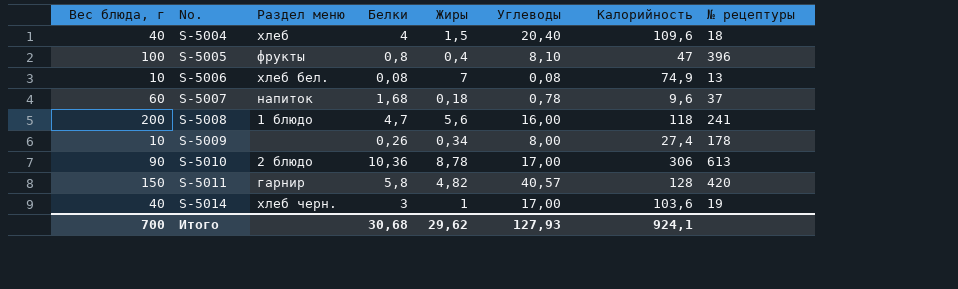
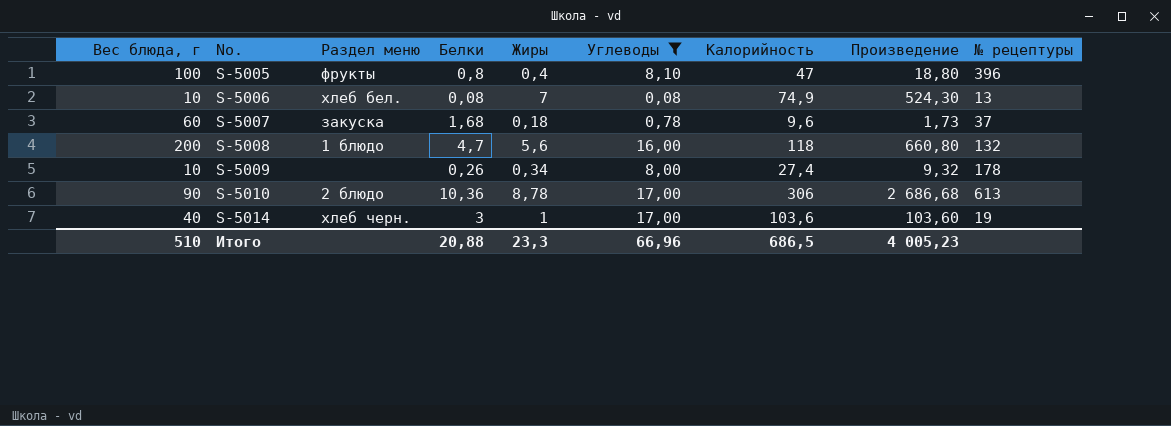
filter: none -> Углеводы <= 17,00
column Произведение | formula: none -> [Жиры] * [Калорийность]
S-5007 | Раздел меню: напиток -> закуска
S-5008 | № рецептуры: 241 -> 132
Итого | Вес блюда, г: 700 -> 510
Итого | Белки: 30,68 -> 20,88
Итого | Жиры: 29,62 -> 23,3
Итого | Углеводы: 127,93 -> 66,96
Итого | Калорийность: 924,1 -> 686,5

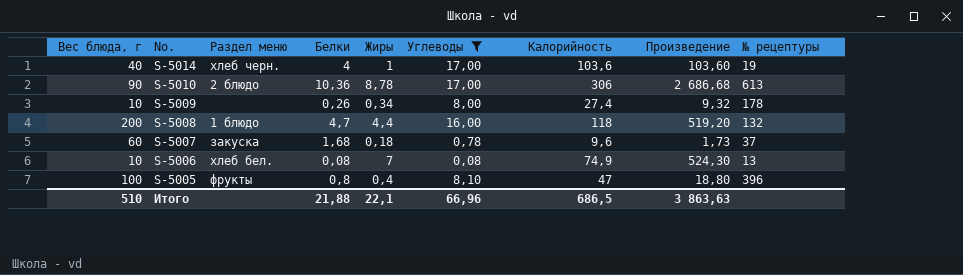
row order: No. ascending -> No. descending
S-5014 | Белки: 3 -> 4
S-5008 | Жиры: 5,6 -> 4,4
S-5008 | Произведение: 660,80 -> 519,20
Итого | Белки: 20,88 -> 21,88
Итого | Жиры: 23,3 -> 22,1
Итого | Произведение: 4 005,23 -> 3 863,63

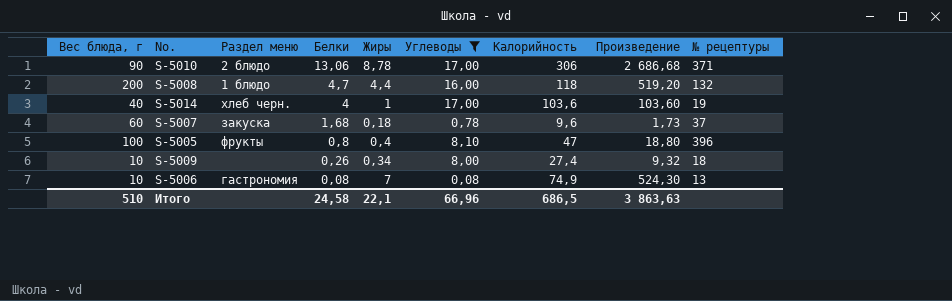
row order: No. descending -> Белки descending
S-5010 | Белки: 10,36 -> 13,06
S-5010 | № рецептуры: 613 -> 371
S-5009 | № рецептуры: 178 -> 18
S-5006 | Раздел меню: хлеб бел. -> гастрономия
Итого | Белки: 21,88 -> 24,58

